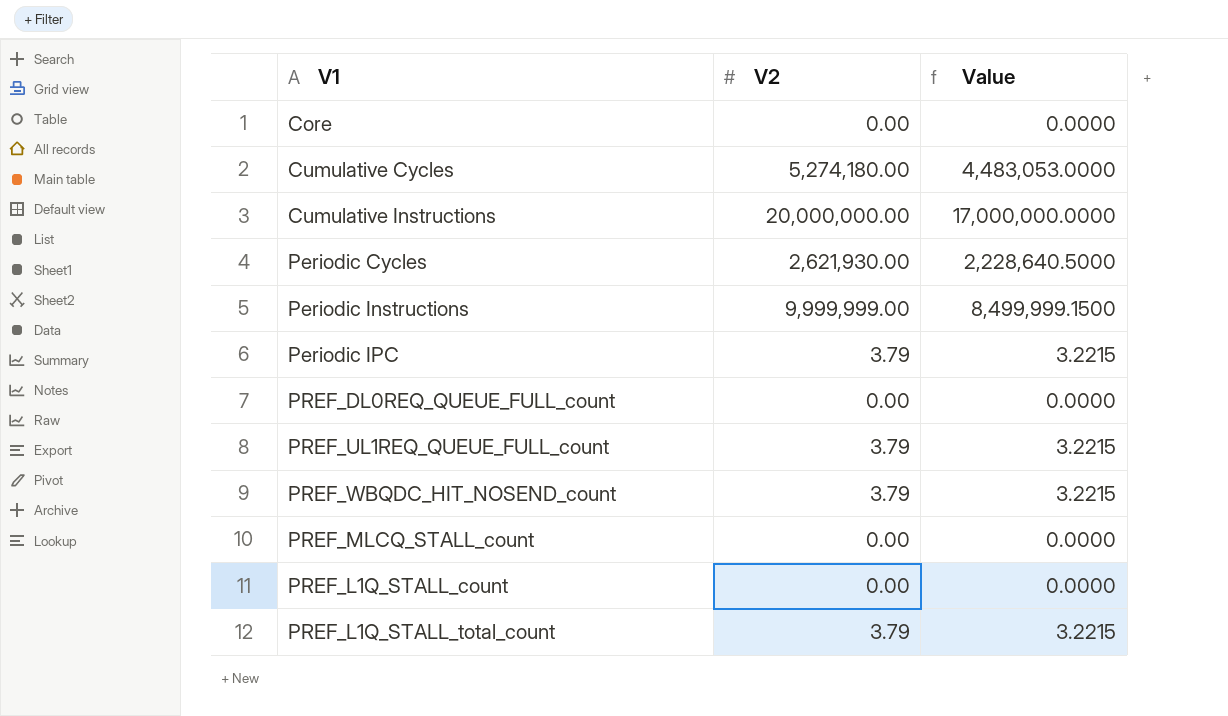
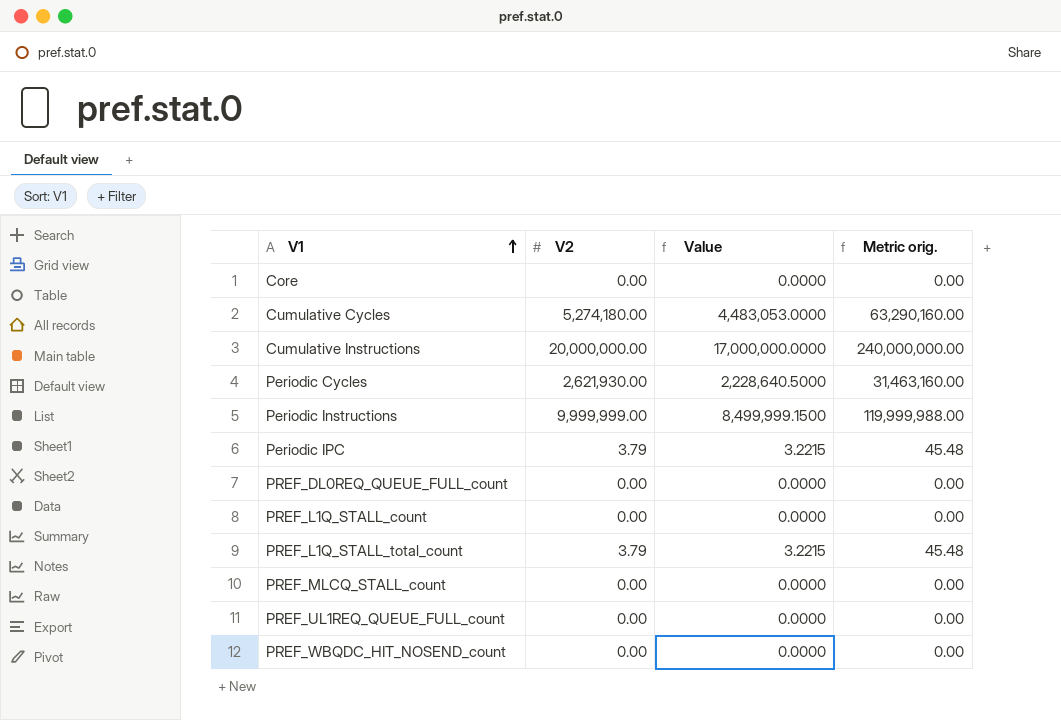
row order: none -> V1 ascending
column Metric orig. | formula: none -> [V2] * 12
PREF_UL1REQ_QUEUE_FULL_count | V2: 3.79 -> 0.00
PREF_UL1REQ_QUEUE_FULL_count | Value: 3.2215 -> 0.0000
PREF_WBQDC_HIT_NOSEND_count | V2: 3.79 -> 0.00
PREF_WBQDC_HIT_NOSEND_count | Value: 3.2215 -> 0.0000

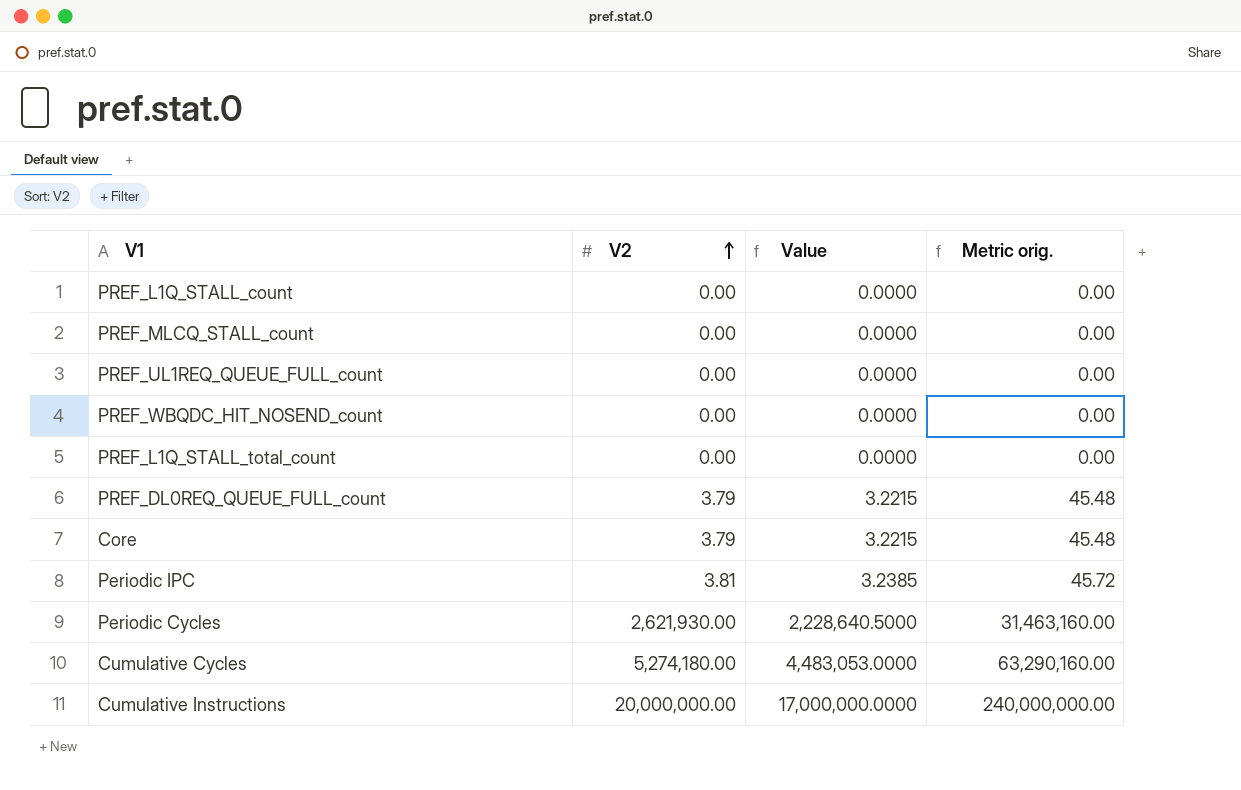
row order: V1 ascending -> V2 ascending
row Periodic Instructions: 9,999,999.00 | 8,499,999.1500 | 119,999,988.00 -> none
PREF_L1Q_STALL_total_count | V2: 3.79 -> 0.00
PREF_L1Q_STALL_total_count | Value: 3.2215 -> 0.0000
PREF_L1Q_STALL_total_count | Metric orig.: 45.48 -> 0.00
PREF_DL0REQ_QUEUE_FULL_count | V2: 0.00 -> 3.79
PREF_DL0REQ_QUEUE_FULL_count | Value: 0.0000 -> 3.2215
PREF_DL0REQ_QUEUE_FULL_count | Metric orig.: 0.00 -> 45.48
Core | V2: 0.00 -> 3.79
Core | Value: 0.0000 -> 3.2215
Core | Metric orig.: 0.00 -> 45.48
Periodic IPC | V2: 3.79 -> 3.81
Periodic IPC | Value: 3.2215 -> 3.2385
Periodic IPC | Metric orig.: 45.48 -> 45.72

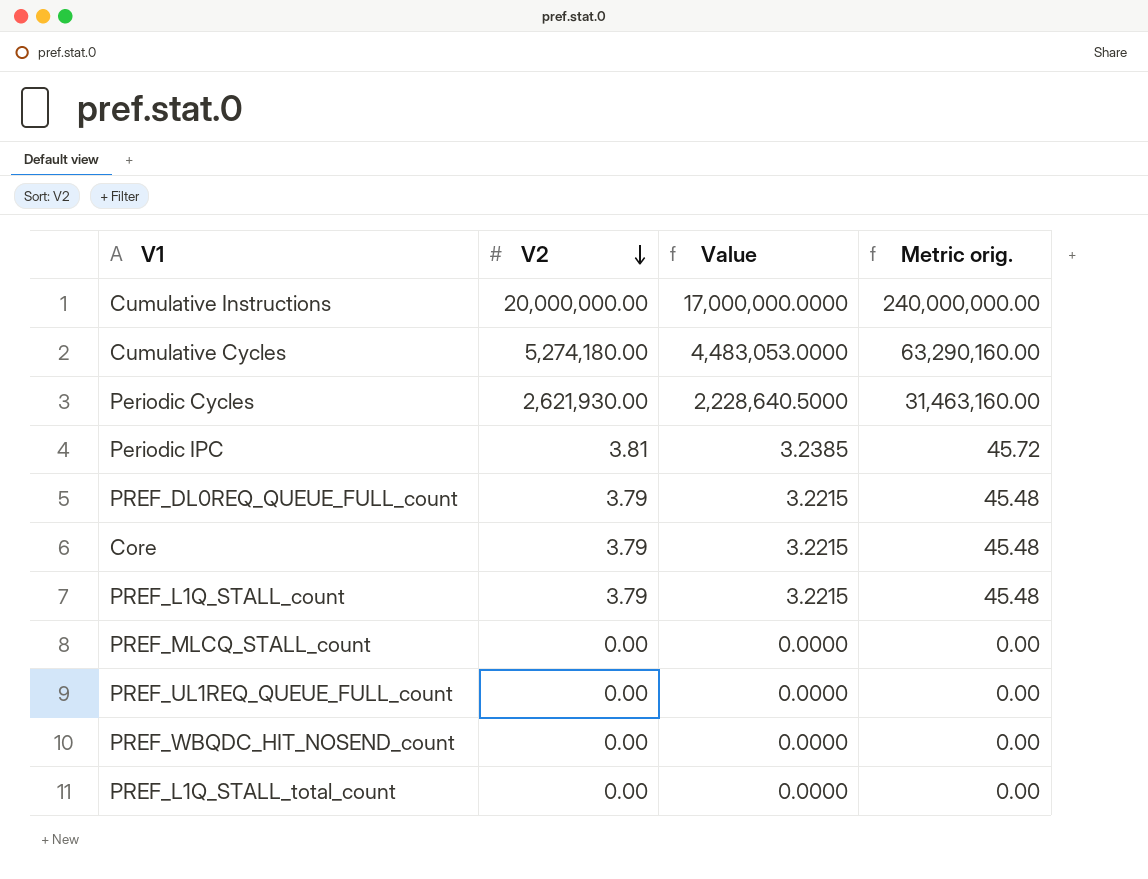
row order: V2 ascending -> V2 descending
PREF_L1Q_STALL_count | V2: 0.00 -> 3.79
PREF_L1Q_STALL_count | Value: 0.0000 -> 3.2215
PREF_L1Q_STALL_count | Metric orig.: 0.00 -> 45.48

